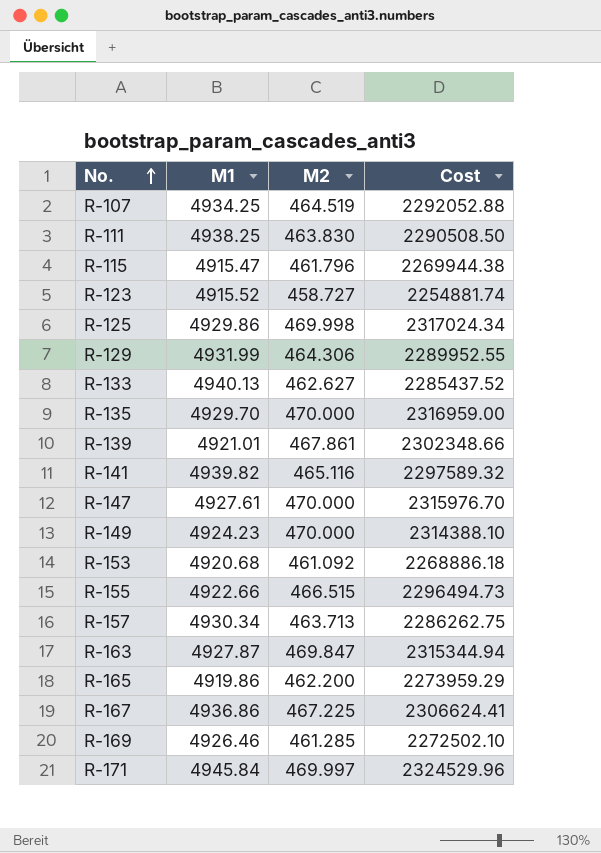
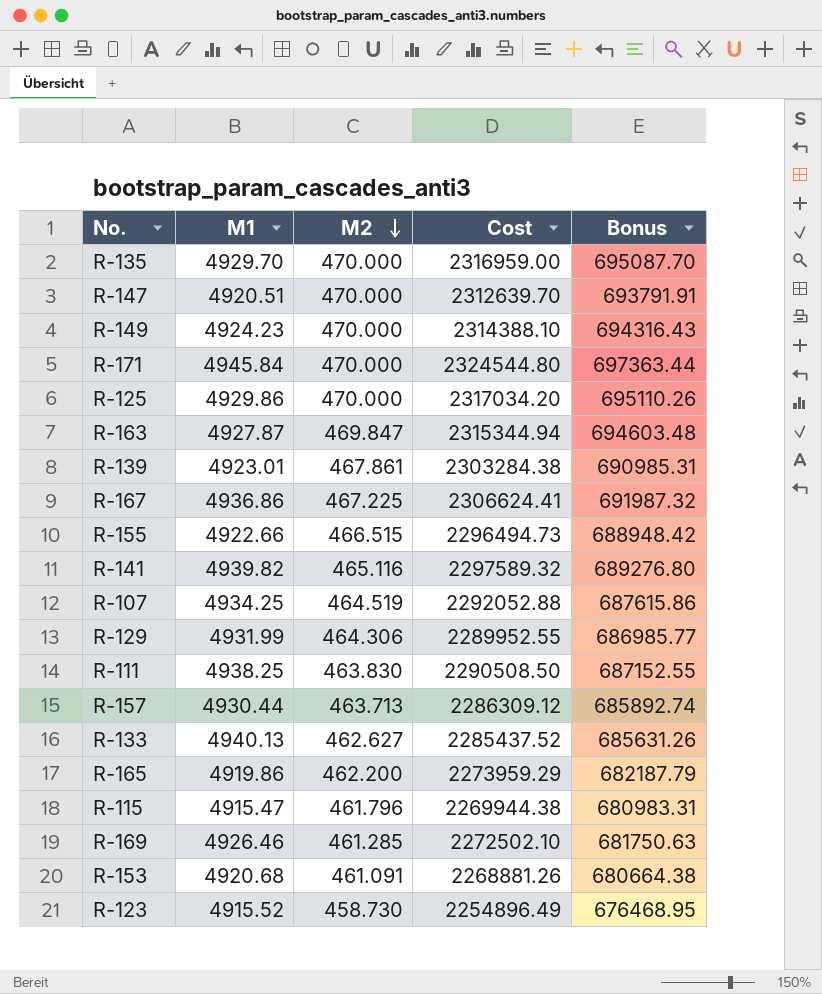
row order: No. ascending -> M2 descending
column Bonus | formula: none -> [Cost] * 0.3
R-147 | M1: 4927.61 -> 4920.51
R-147 | Cost: 2315976.70 -> 2312639.70
R-171 | M2: 469.997 -> 470.000
R-171 | Cost: 2324529.96 -> 2324544.80
R-125 | M2: 469.998 -> 470.000
R-125 | Cost: 2317024.34 -> 2317034.20
R-139 | M1: 4921.01 -> 4923.01
R-139 | Cost: 2302348.66 -> 2303284.38
R-157 | M1: 4930.34 -> 4930.44
R-157 | Cost: 2286262.75 -> 2286309.12
R-153 | M2: 461.092 -> 461.091
R-153 | Cost: 2268886.18 -> 2268881.26
R-123 | M2: 458.727 -> 458.730
R-123 | Cost: 2254881.74 -> 2254896.49

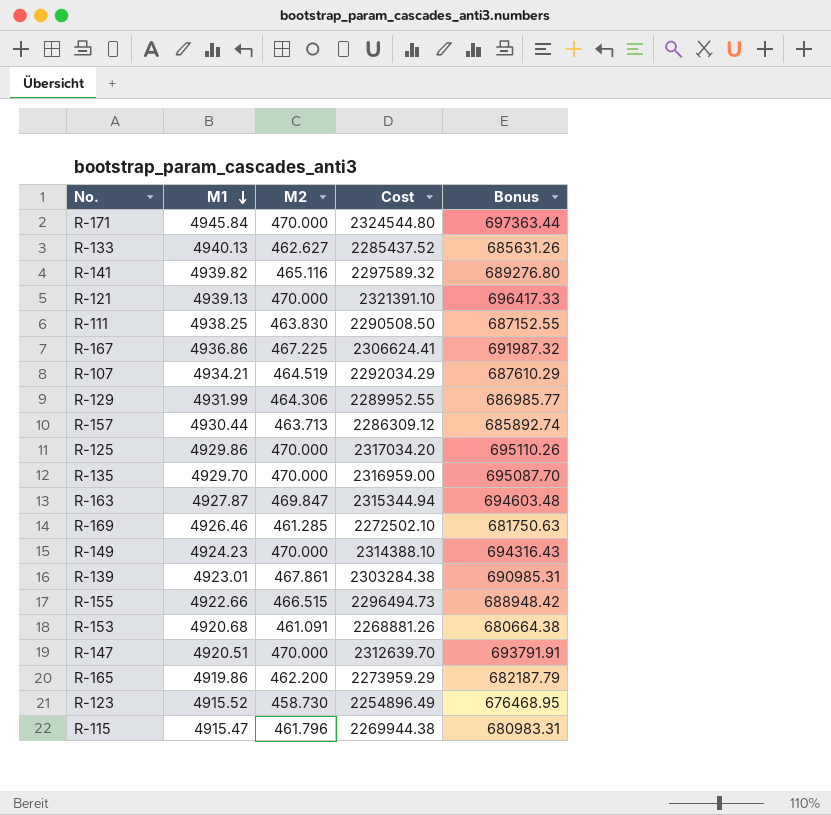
row order: M2 descending -> M1 descending
row R-121: none -> 4939.13 | 470.000 | 2321391.10 | 696417.33
R-107 | M1: 4934.25 -> 4934.21
R-107 | Cost: 2292052.88 -> 2292034.29
R-107 | Bonus: 687615.86 -> 687610.29

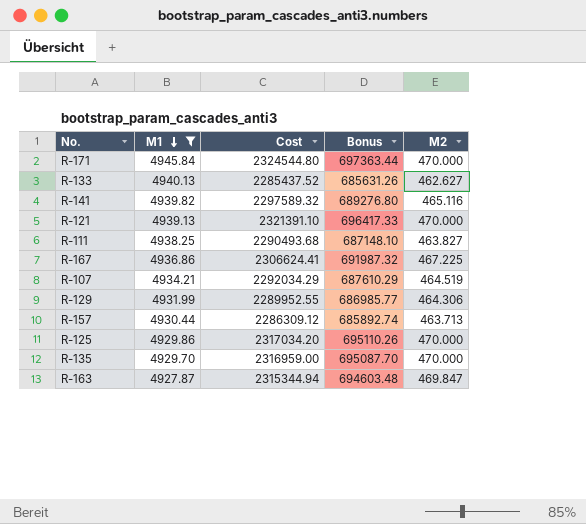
filter: none -> M1 >= 4927.87
column M2 | position: 3 -> 5
R-111 | Cost: 2290508.50 -> 2290493.68
R-111 | Bonus: 687152.55 -> 687148.10
R-111 | M2: 463.830 -> 463.827

